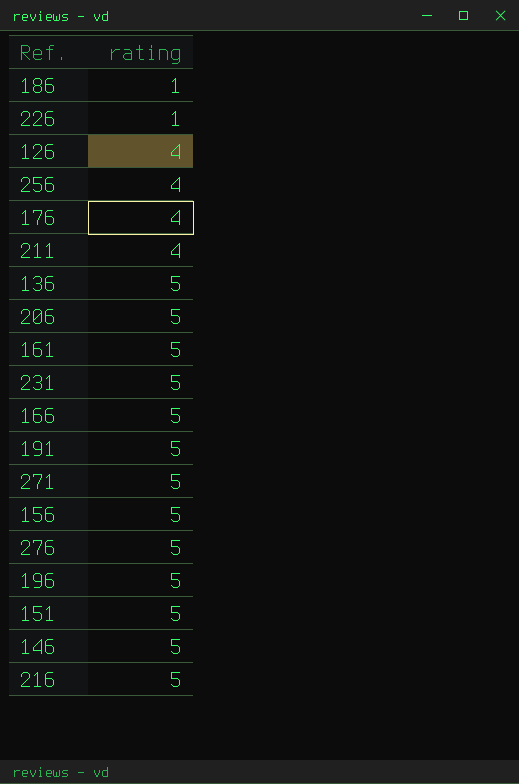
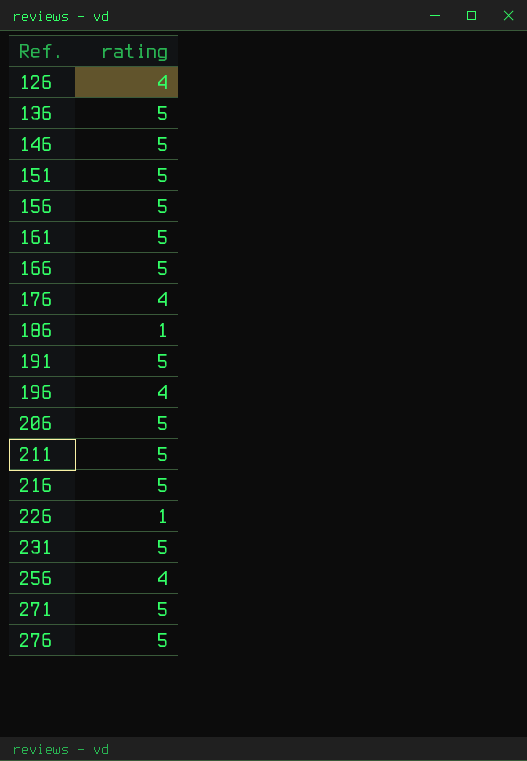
row order: rating ascending -> Ref. ascending
196 | rating: 5 -> 4
211 | rating: 4 -> 5

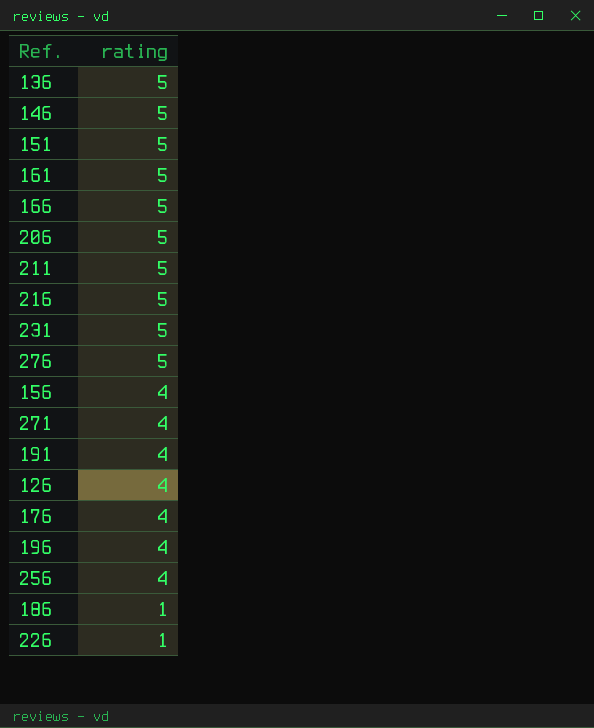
row order: Ref. ascending -> rating descending
156 | rating: 5 -> 4
271 | rating: 5 -> 4
191 | rating: 5 -> 4

